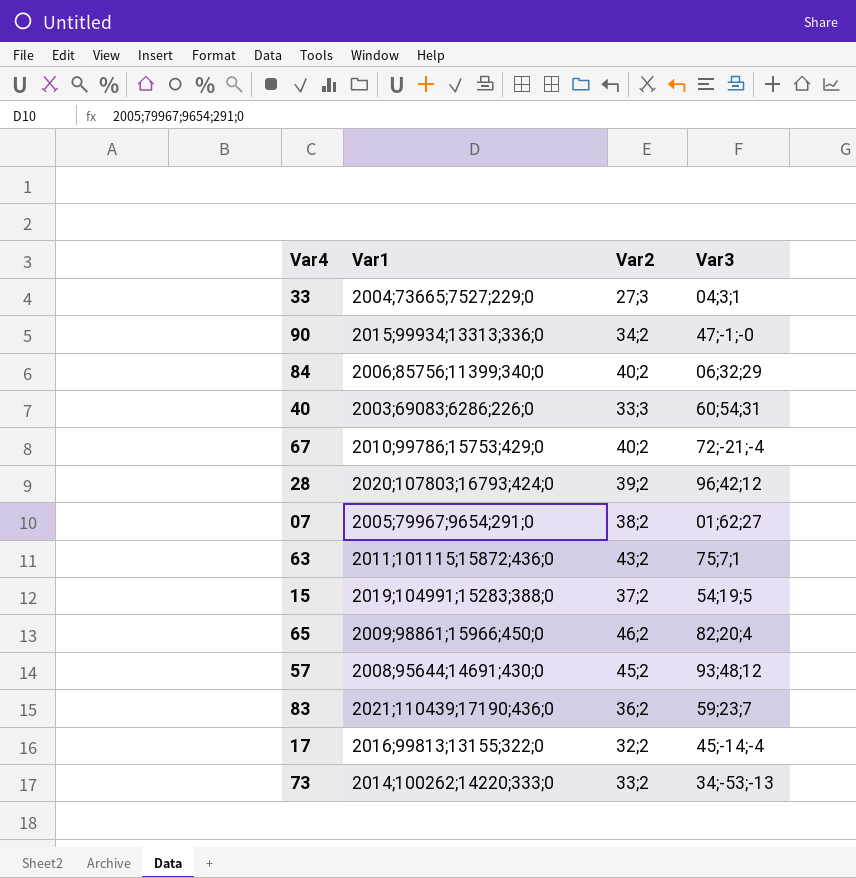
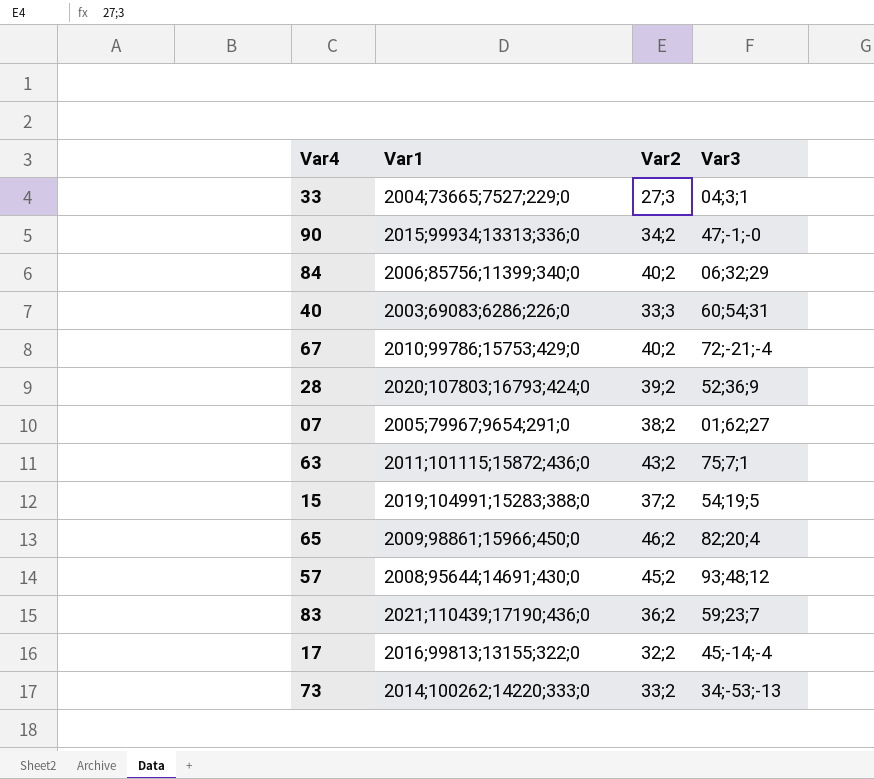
28 | Var3: 96;42;12 -> 52;36;9

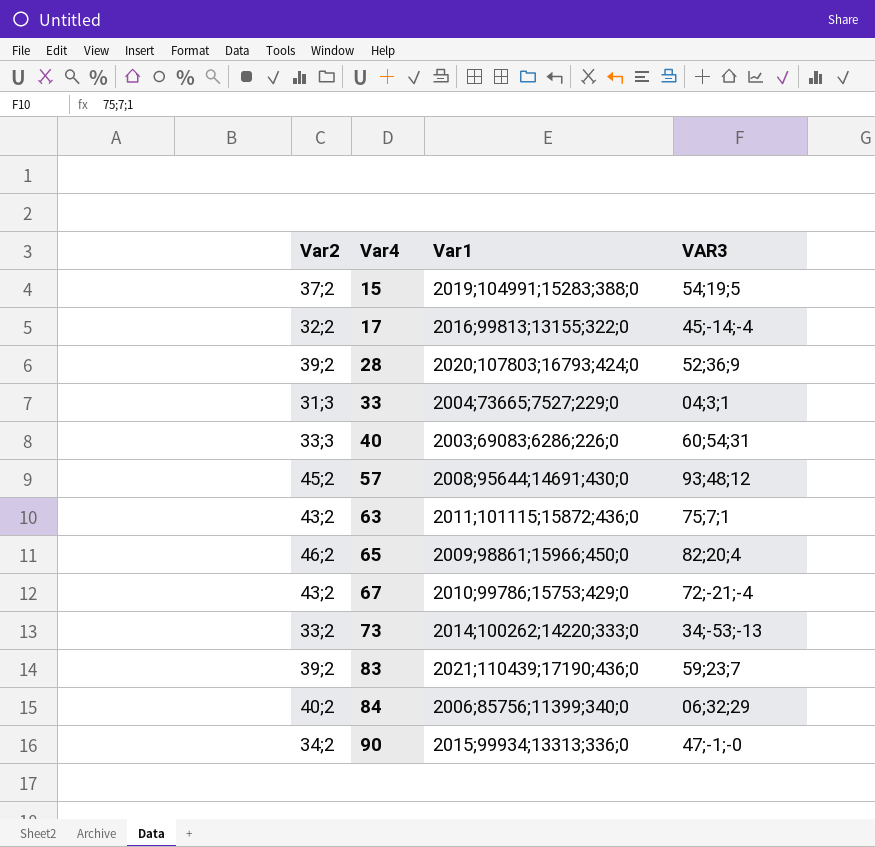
row order: none -> Var4 ascending
column Var2 | position: 3 -> 1
column name: Var3 -> VAR3
row 07: 2005;79967;9654;291;0 | 38;2 | 01;62;27 -> none
33 | Var2: 27;3 -> 31;3
67 | Var2: 40;2 -> 43;2
83 | Var2: 36;2 -> 39;2

